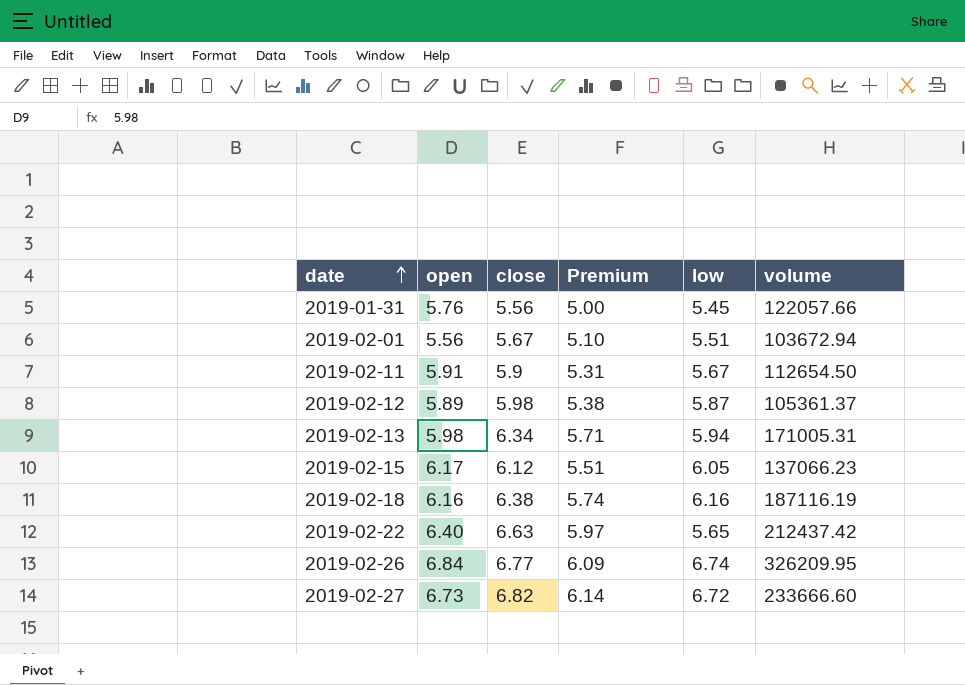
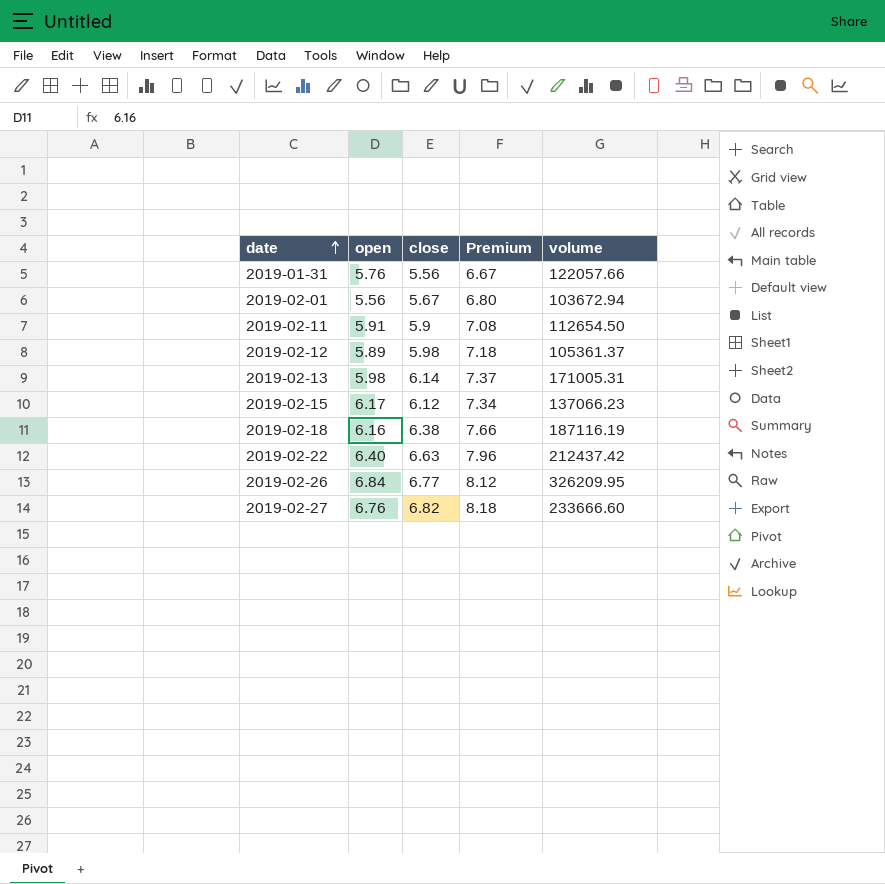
column low | position: 5 -> none
column Premium | formula: [close] * 0.9 -> [close] * 1.2
2019-02-13 | close: 6.34 -> 6.14
2019-02-27 | open: 6.73 -> 6.76

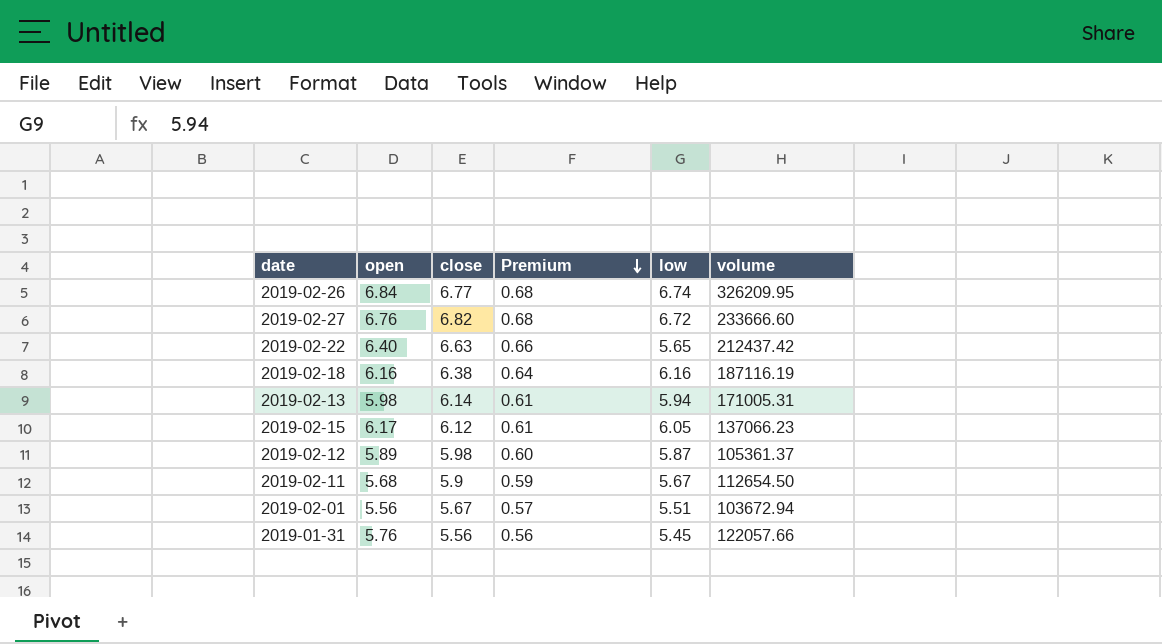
row order: date ascending -> Premium descending
column Premium | formula: [close] * 1.2 -> [close] * 0.1
column low | position: none -> 5
2019-02-11 | open: 5.91 -> 5.68

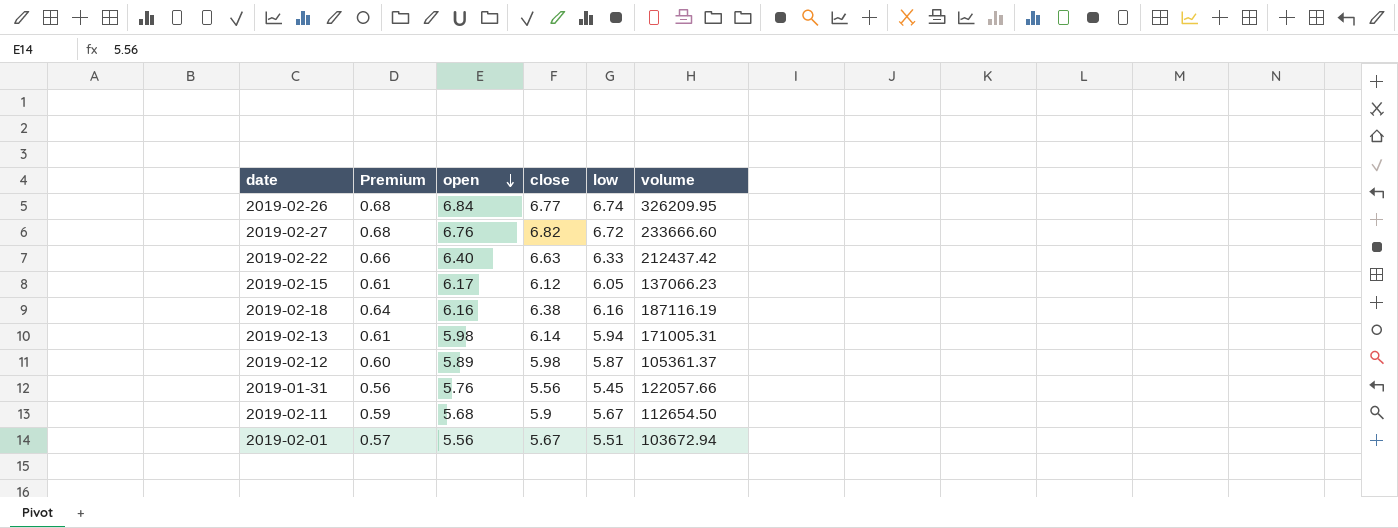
row order: Premium descending -> open descending
column Premium | position: 4 -> 2
2019-02-22 | low: 5.65 -> 6.33

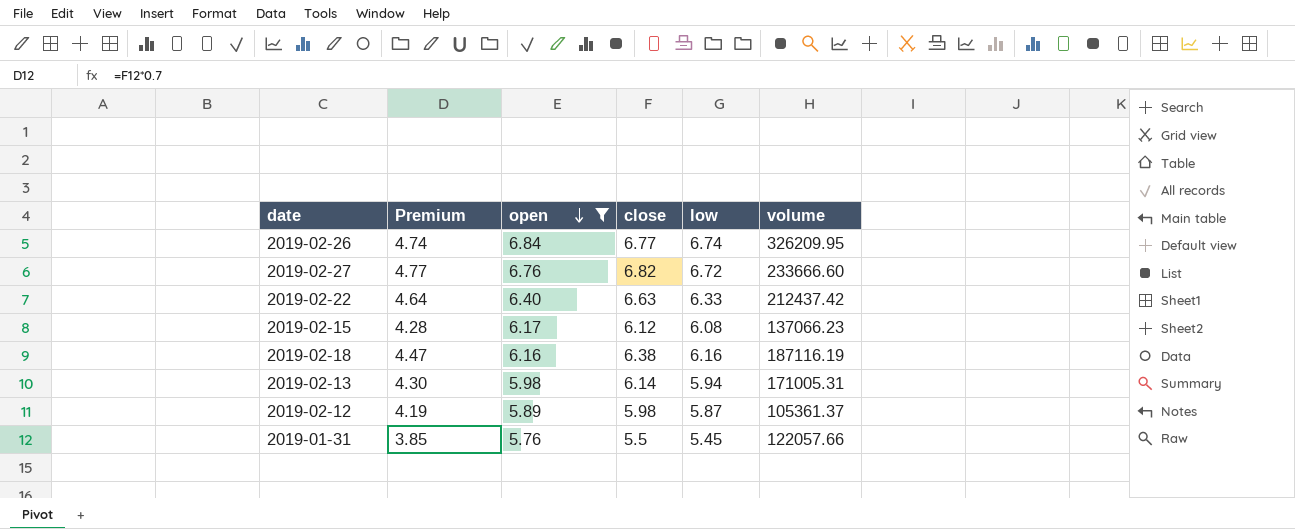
filter: none -> open >= 5.76
column Premium | formula: [close] * 0.1 -> [close] * 0.7
2019-02-15 | low: 6.05 -> 6.08
2019-01-31 | close: 5.56 -> 5.5

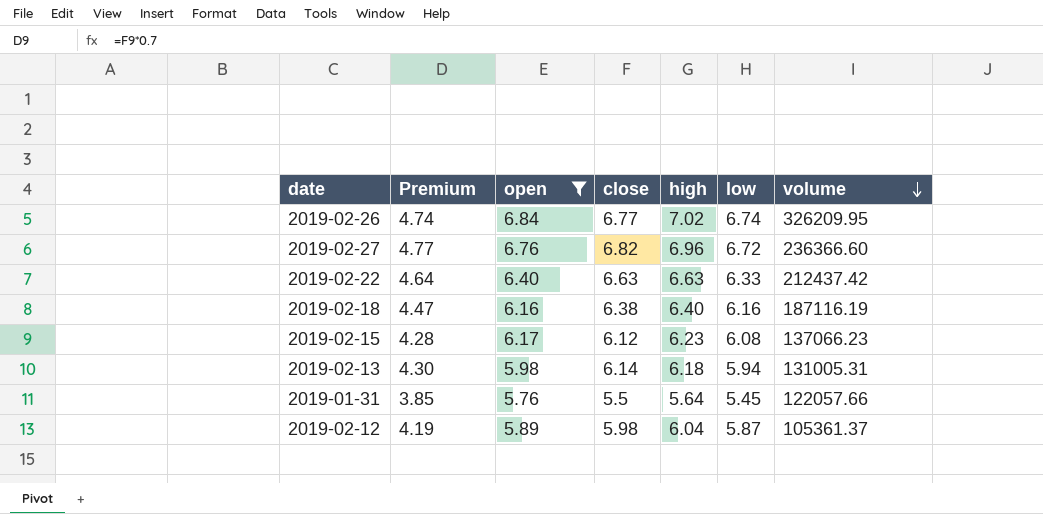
row order: open descending -> volume descending
column high | position: none -> 5
2019-02-27 | volume: 233666.60 -> 236366.60
2019-02-13 | volume: 171005.31 -> 131005.31

